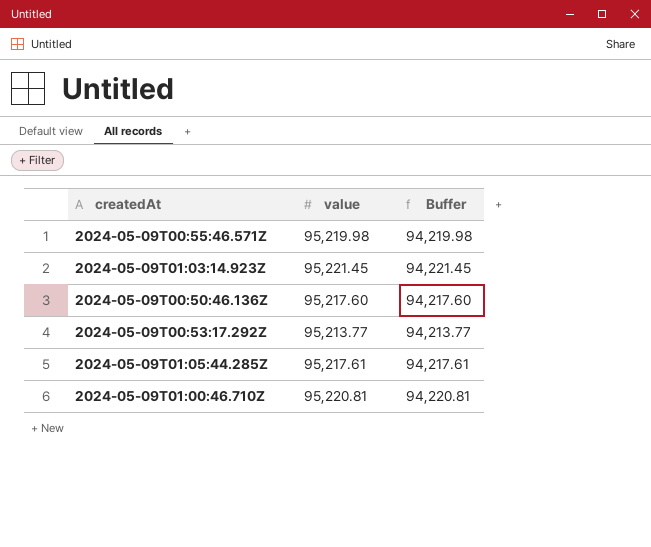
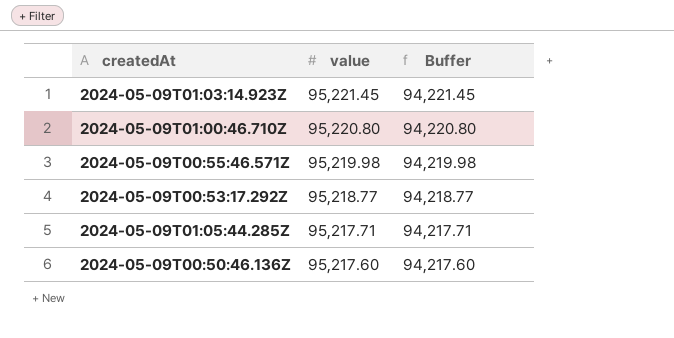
row order: none -> value descending
2024-05-09T01:00:46.710Z | value: 95,220.81 -> 95,220.80
2024-05-09T01:00:46.710Z | Buffer: 94,220.81 -> 94,220.80
2024-05-09T00:53:17.292Z | value: 95,213.77 -> 95,218.77
2024-05-09T00:53:17.292Z | Buffer: 94,213.77 -> 94,218.77
2024-05-09T01:05:44.285Z | value: 95,217.61 -> 95,217.71
2024-05-09T01:05:44.285Z | Buffer: 94,217.61 -> 94,217.71

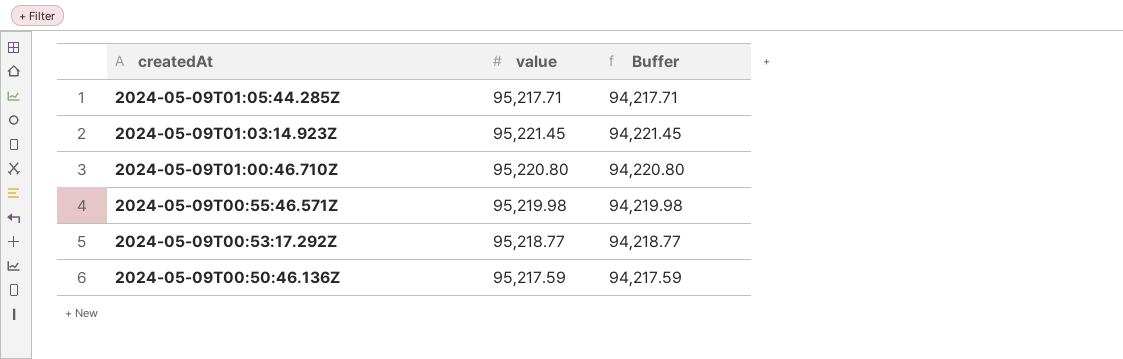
row order: value descending -> createdAt descending
2024-05-09T00:50:46.136Z | value: 95,217.60 -> 95,217.59
2024-05-09T00:50:46.136Z | Buffer: 94,217.60 -> 94,217.59

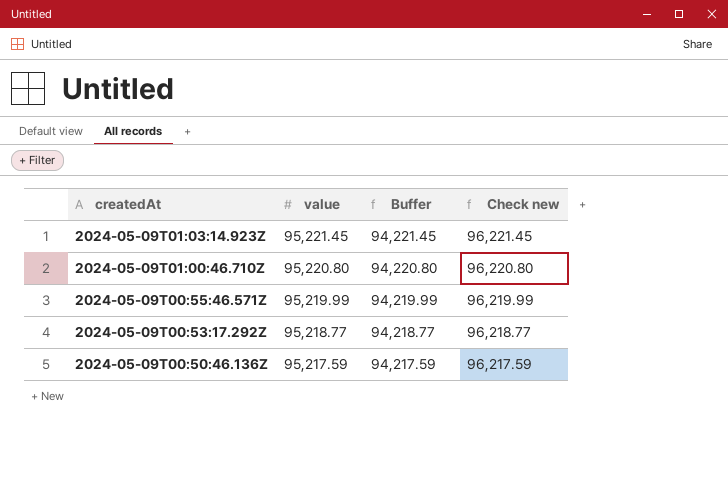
column Check new | formula: none -> [value] + 1000
row 2024-05-09T01:05:44.285Z: 95,217.71 | 94,217.71 -> none
2024-05-09T00:55:46.571Z | value: 95,219.98 -> 95,219.99
2024-05-09T00:55:46.571Z | Buffer: 94,219.98 -> 94,219.99

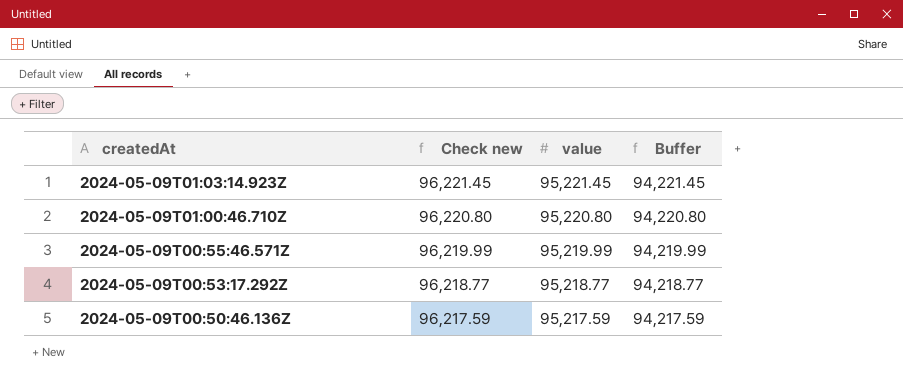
column Check new | position: 4 -> 2

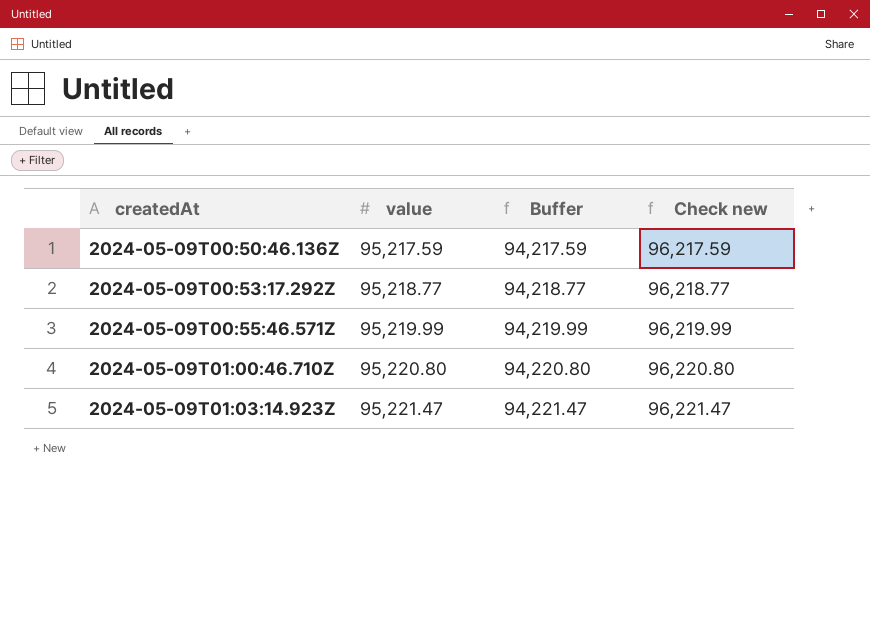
row order: createdAt descending -> createdAt ascending
column Check new | position: 2 -> 4
2024-05-09T01:03:14.923Z | value: 95,221.45 -> 95,221.47
2024-05-09T01:03:14.923Z | Buffer: 94,221.45 -> 94,221.47
2024-05-09T01:03:14.923Z | Check new: 96,221.45 -> 96,221.47

